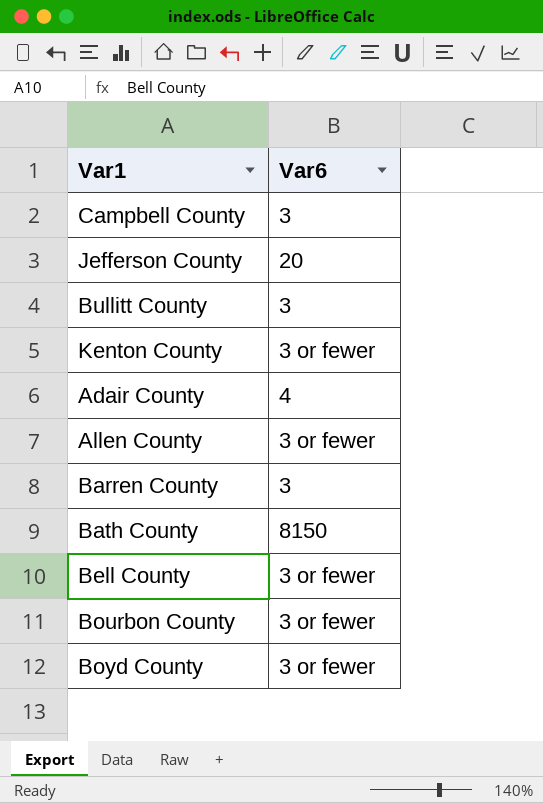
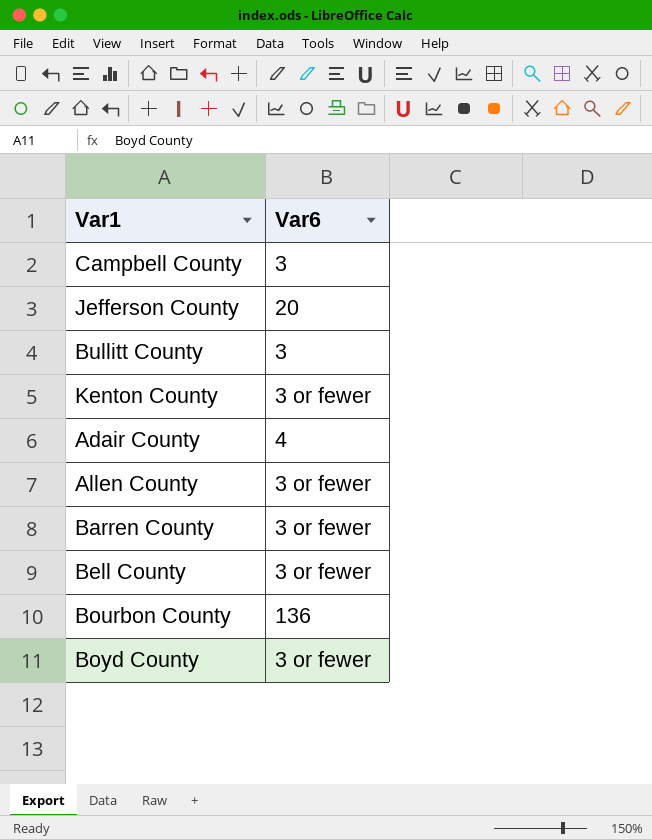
row Bath County: 8150 -> none
Barren County | Var6: 3 -> 3 or fewer
Bourbon County | Var6: 3 or fewer -> 136

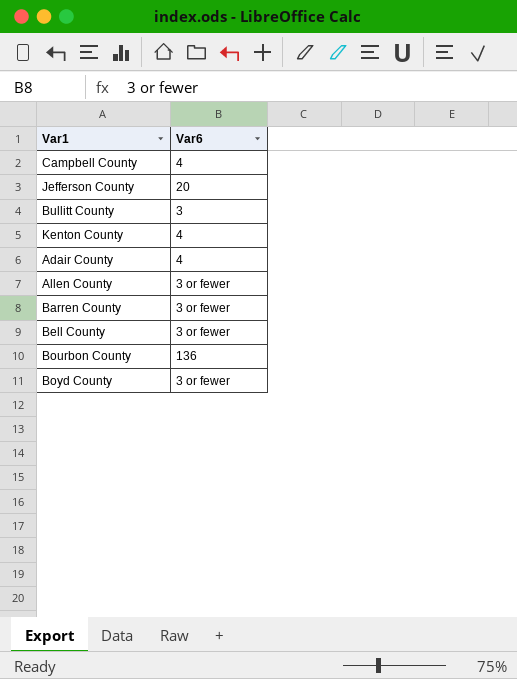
Campbell County | Var6: 3 -> 4
Kenton County | Var6: 3 or fewer -> 4

